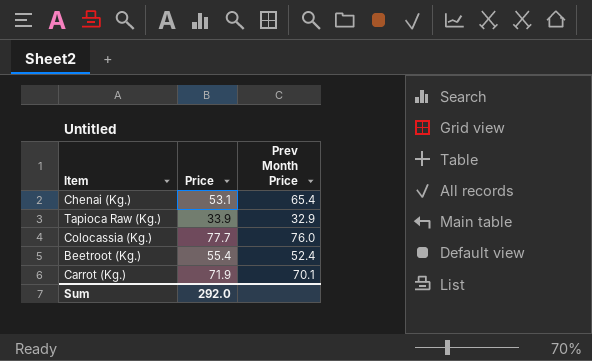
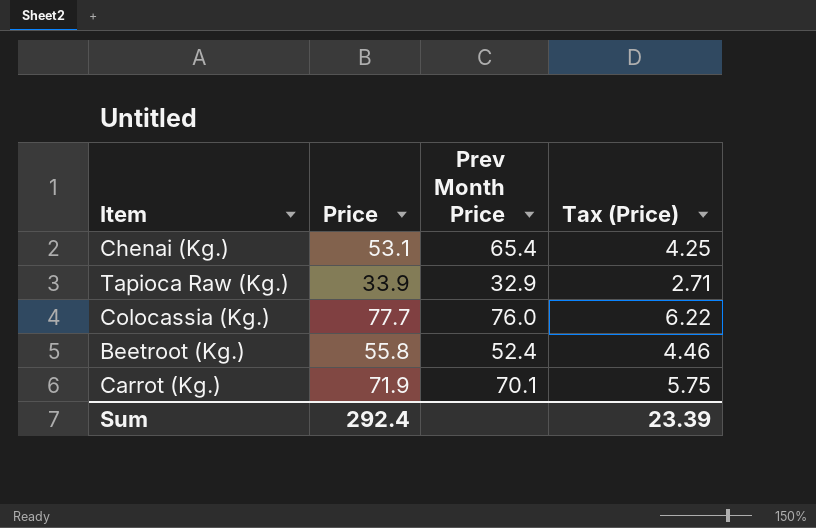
column Tax (Price) | formula: none -> [Price] * 0.08
Beetroot (Kg.) | Price: 55.4 -> 55.8
Sum | Price: 292.0 -> 292.4

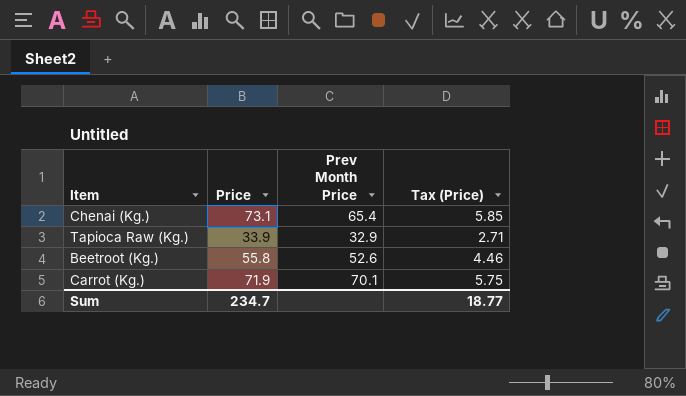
row Colocassia (Kg.): 77.7 | 76.0 | 6.22 -> none
Chenai (Kg.) | Price: 53.1 -> 73.1
Chenai (Kg.) | Tax (Price): 4.25 -> 5.85
Beetroot (Kg.) | Prev Month Price: 52.4 -> 52.6
Sum | Price: 292.4 -> 234.7
Sum | Tax (Price): 23.39 -> 18.77

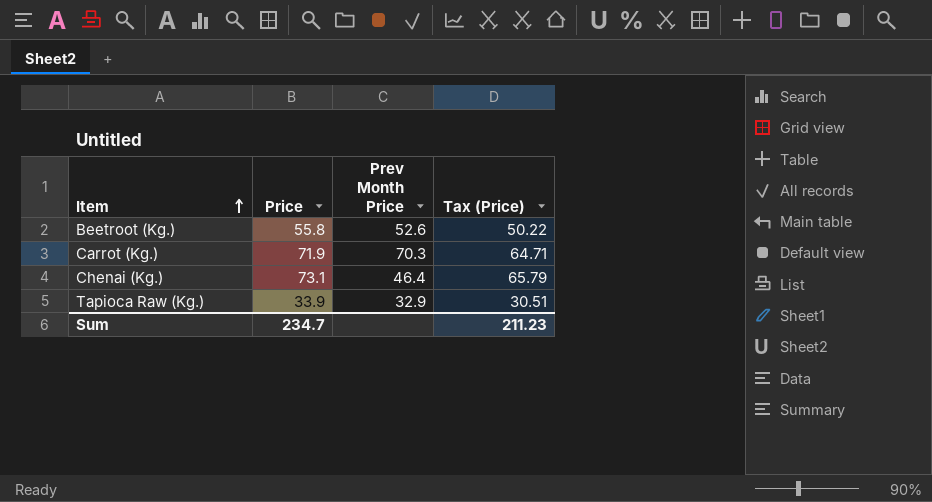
row order: none -> Item ascending
column Tax (Price) | formula: [Price] * 0.08 -> [Price] * 0.9
Carrot (Kg.) | Prev Month Price: 70.1 -> 70.3
Chenai (Kg.) | Prev Month Price: 65.4 -> 46.4
Sum | Tax (Price): 18.77 -> 211.23

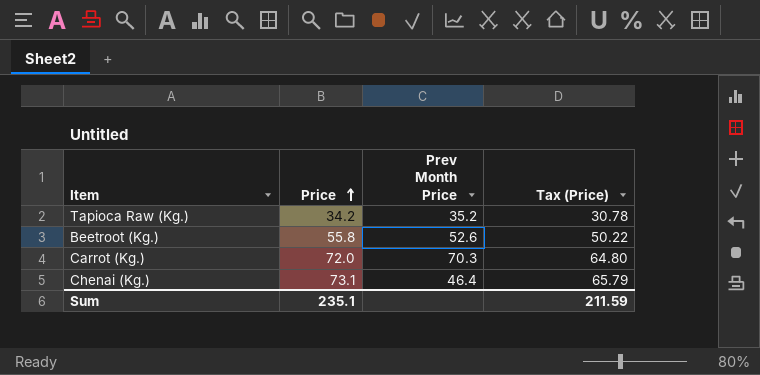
row order: Item ascending -> Price ascending
Tapioca Raw (Kg.) | Price: 33.9 -> 34.2
Tapioca Raw (Kg.) | Prev Month Price: 32.9 -> 35.2
Tapioca Raw (Kg.) | Tax (Price): 30.51 -> 30.78
Carrot (Kg.) | Price: 71.9 -> 72.0
Carrot (Kg.) | Tax (Price): 64.71 -> 64.80
Sum | Price: 234.7 -> 235.1
Sum | Tax (Price): 211.23 -> 211.59

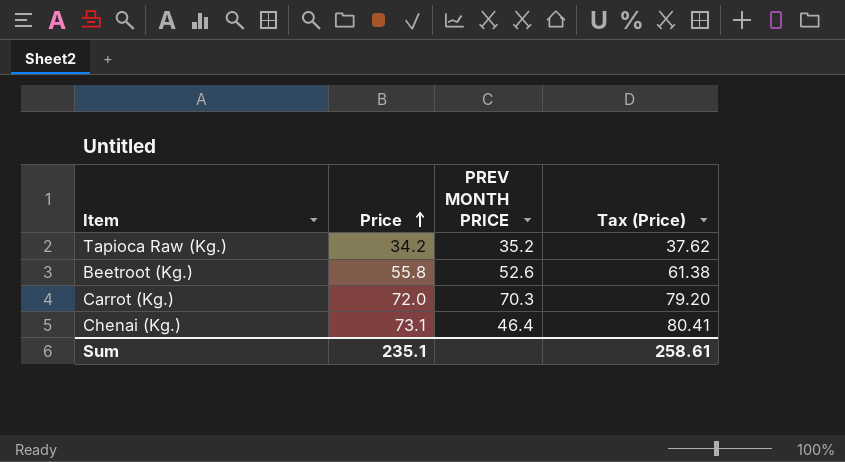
column name: Prev Month Price -> PREV MONTH PRICE
column Tax (Price) | formula: [Price] * 0.9 -> [Price] * 1.1
Sum | Tax (Price): 211.59 -> 258.61

